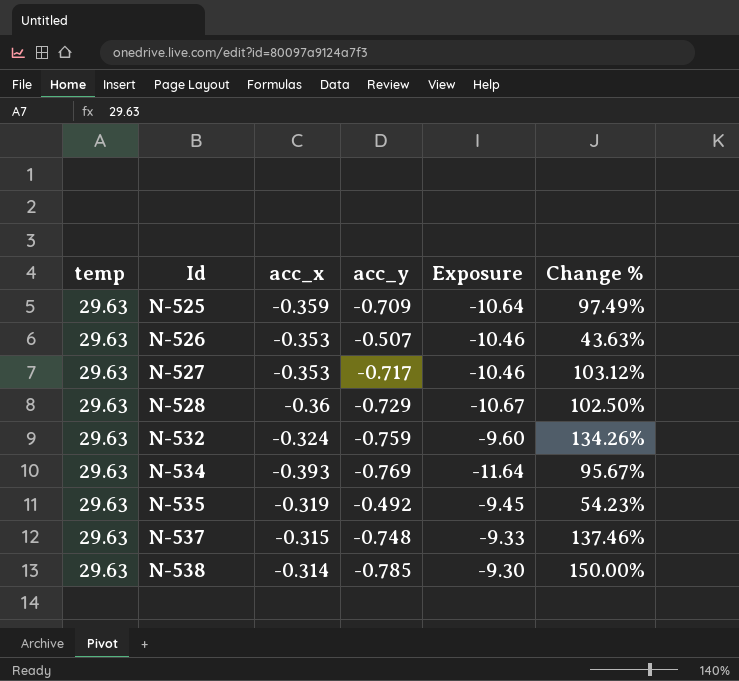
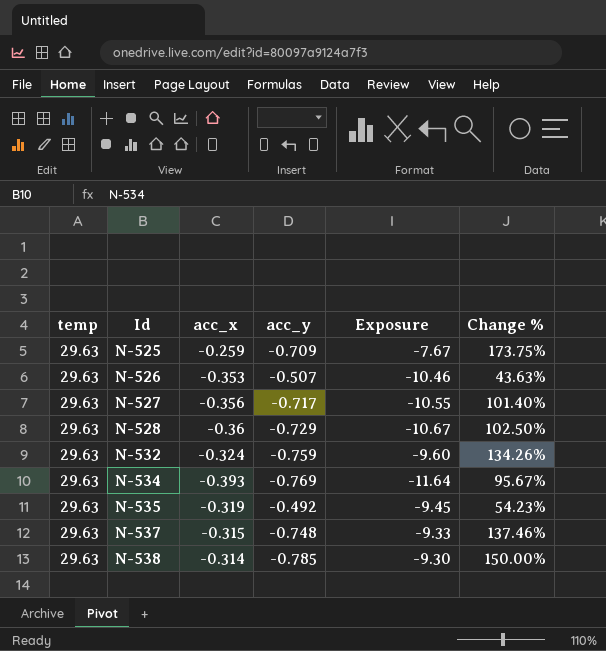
N-525 | acc_x: -0.359 -> -0.259
N-525 | Exposure: -10.64 -> -7.67
N-525 | Change %: 97.49% -> 173.75%
N-527 | acc_x: -0.353 -> -0.356
N-527 | Exposure: -10.46 -> -10.55
N-527 | Change %: 103.12% -> 101.40%

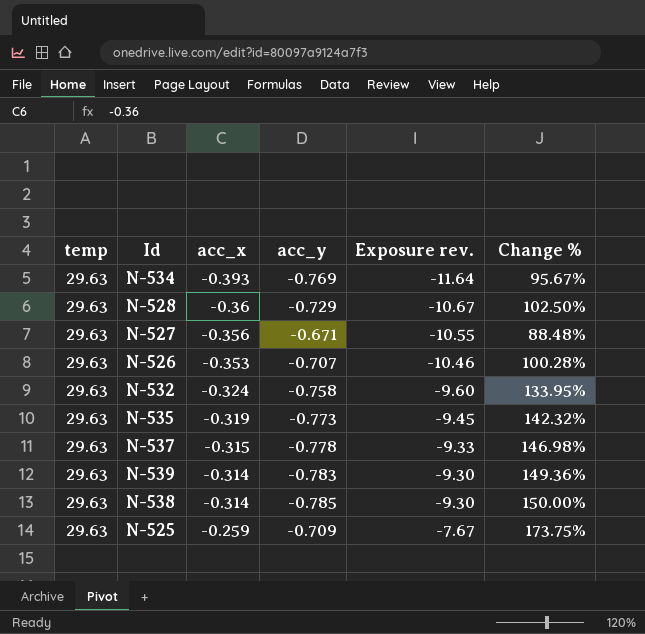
row order: Id ascending -> acc_x ascending
column name: Exposure -> Exposure rev.
N-527 | acc_y: -0.717 -> -0.671
N-527 | Change %: 101.40% -> 88.48%
N-526 | acc_y: -0.507 -> -0.707
N-526 | Change %: 43.63% -> 100.28%
N-532 | acc_y: -0.759 -> -0.758
N-532 | Change %: 134.26% -> 133.95%
N-535 | acc_y: -0.492 -> -0.773
N-535 | Change %: 54.23% -> 142.32%
N-537 | acc_y: -0.748 -> -0.778
N-537 | Change %: 137.46% -> 146.98%
row N-539: none -> 29.63 | -0.314 | -0.783 | -9.30 | 149.36%

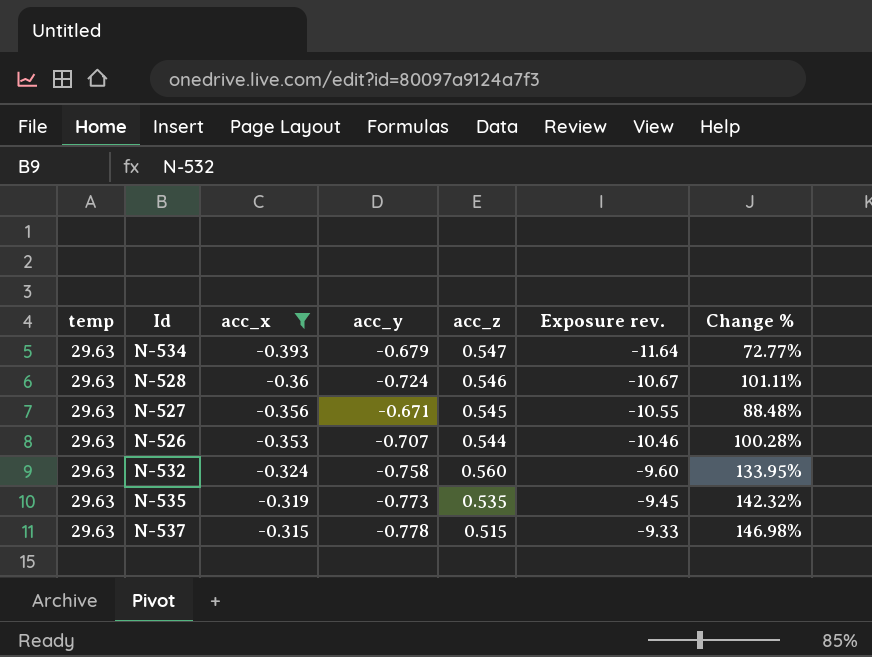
filter: none -> acc_x <= -0.315
column acc_z | position: none -> 5
N-534 | acc_y: -0.769 -> -0.679
N-534 | Change %: 95.67% -> 72.77%
N-528 | acc_y: -0.729 -> -0.724
N-528 | Change %: 102.50% -> 101.11%

